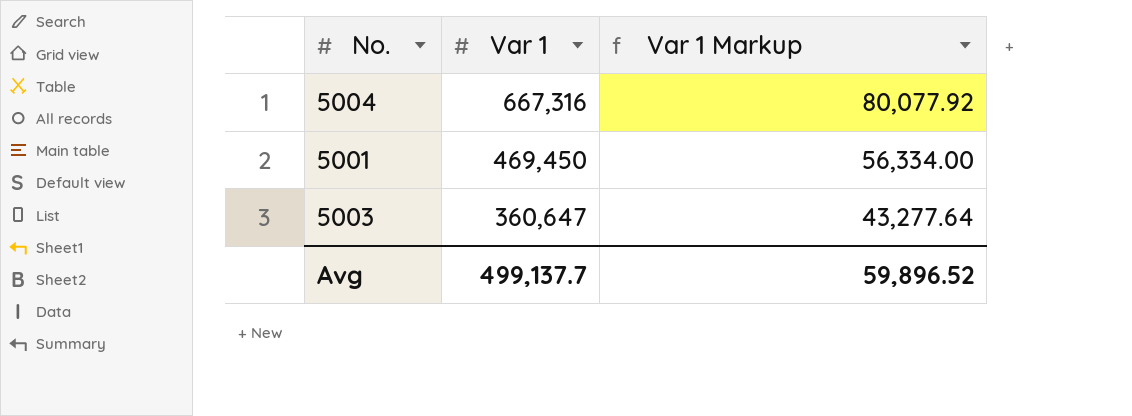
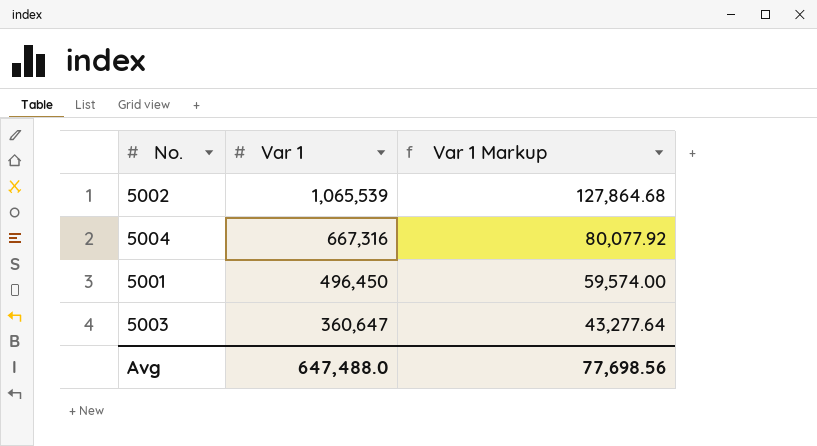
row 5002: none -> 1,065,539 | 127,864.68
5001 | Var 1: 469,450 -> 496,450
5001 | Var 1 Markup: 56,334.00 -> 59,574.00
Avg | Var 1: 499,137.7 -> 647,488.0
Avg | Var 1 Markup: 59,896.52 -> 77,698.56

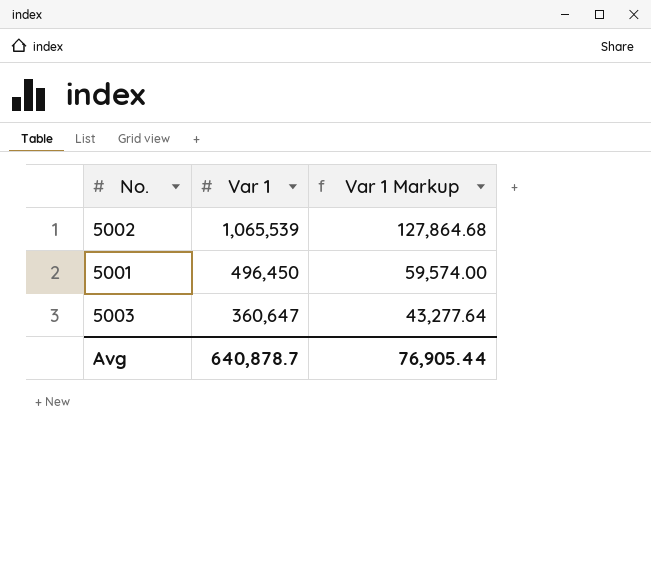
row 5004: 667,316 | 80,077.92 -> none
Avg | Var 1: 647,488.0 -> 640,878.7
Avg | Var 1 Markup: 77,698.56 -> 76,905.44

